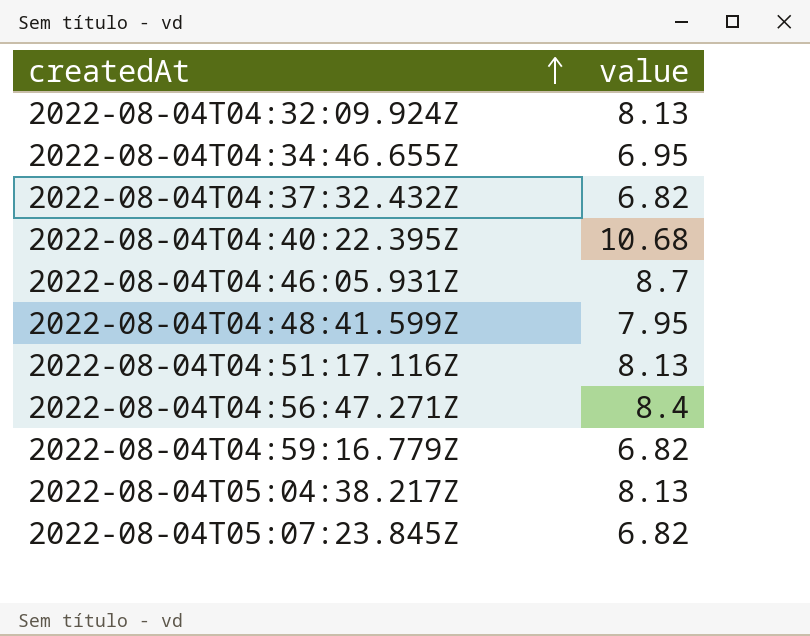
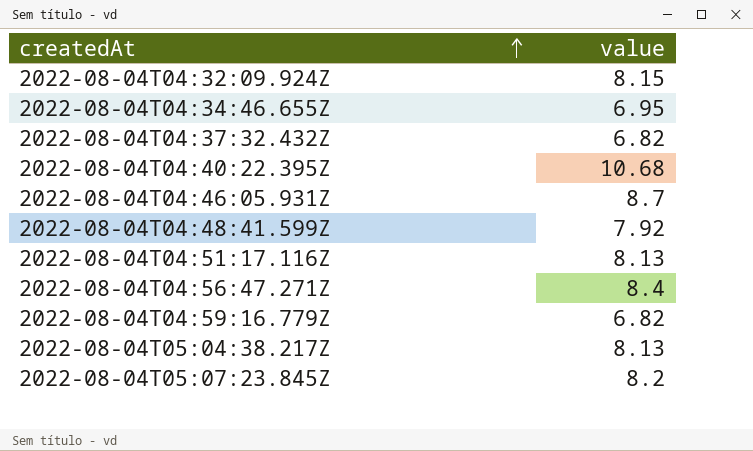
2022-08-04T04:32:09.924Z | value: 8.13 -> 8.15
2022-08-04T04:48:41.599Z | value: 7.95 -> 7.92
2022-08-04T05:07:23.845Z | value: 6.82 -> 8.2

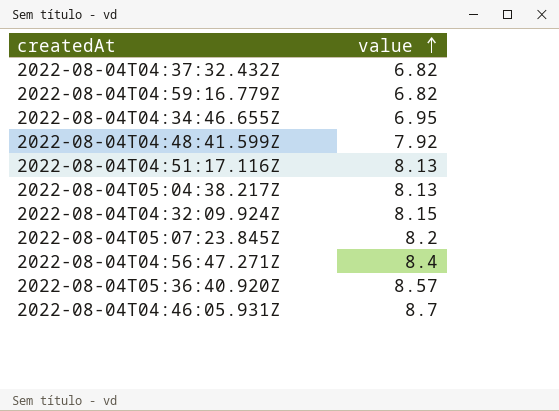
row order: createdAt ascending -> value ascending
row 2022-08-04T04:40:22.395Z: 10.68 -> none
row 2022-08-04T05:36:40.920Z: none -> 8.57

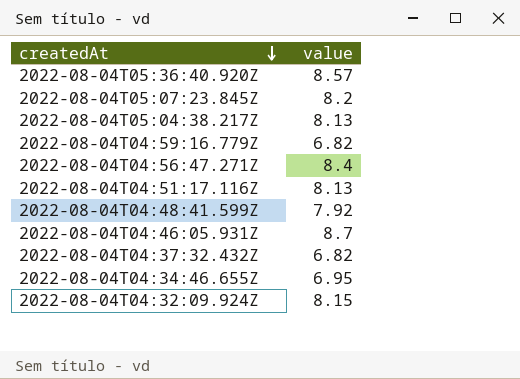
row order: value ascending -> createdAt descending

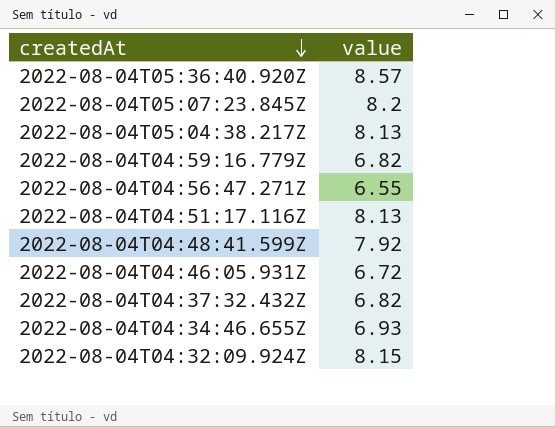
2022-08-04T04:56:47.271Z | value: 8.4 -> 6.55
2022-08-04T04:46:05.931Z | value: 8.7 -> 6.72
2022-08-04T04:34:46.655Z | value: 6.95 -> 6.93

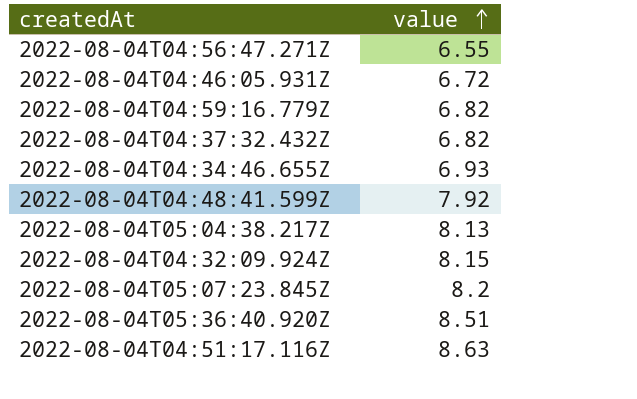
row order: createdAt descending -> value ascending
2022-08-04T05:36:40.920Z | value: 8.57 -> 8.51
2022-08-04T04:51:17.116Z | value: 8.13 -> 8.63

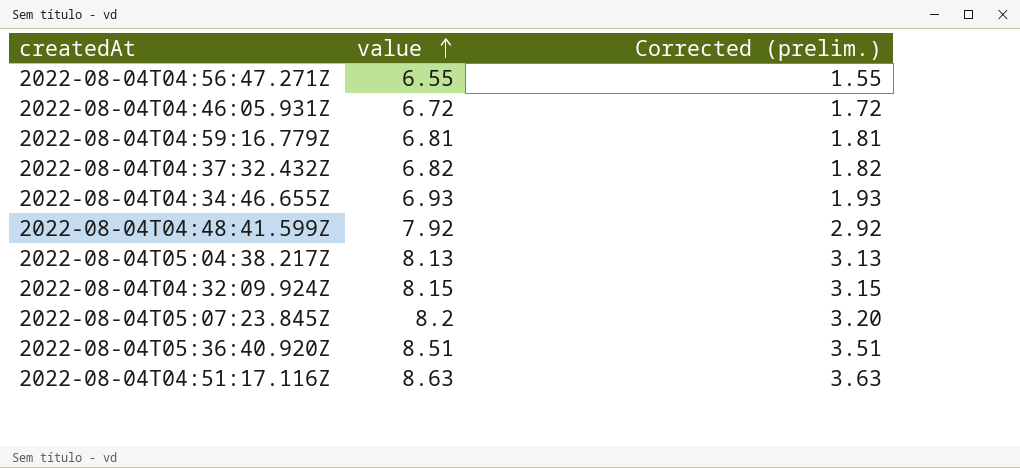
column Corrected (prelim.) | formula: none -> [value] - 5
2022-08-04T04:59:16.779Z | value: 6.82 -> 6.81

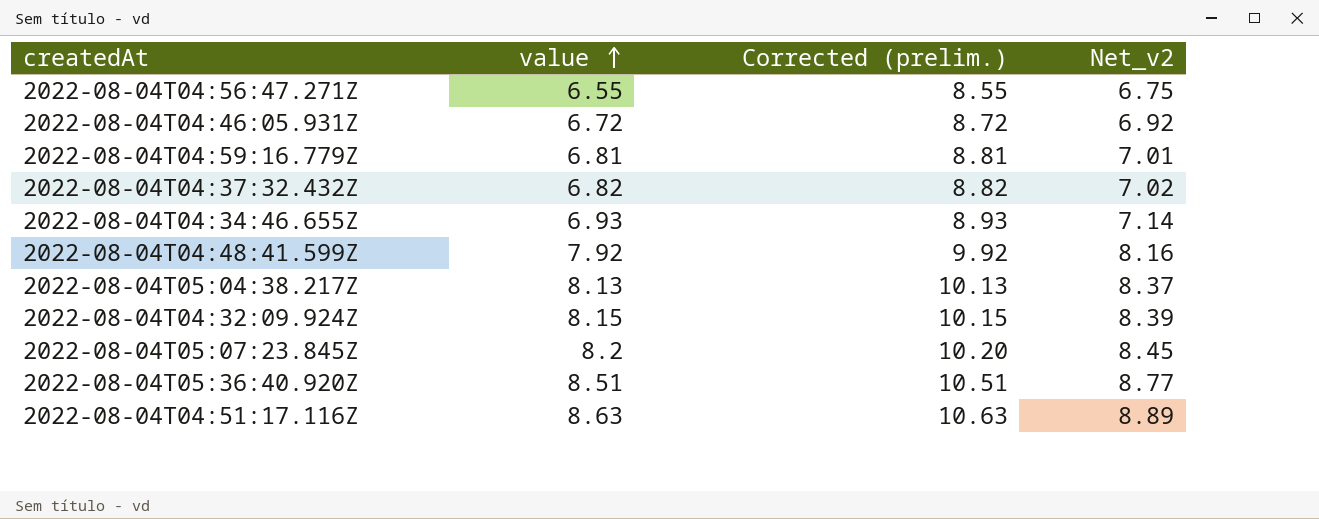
column Corrected (prelim.) | formula: [value] - 5 -> [value] + 2
column Net_v2 | formula: none -> [value] * 1.03

